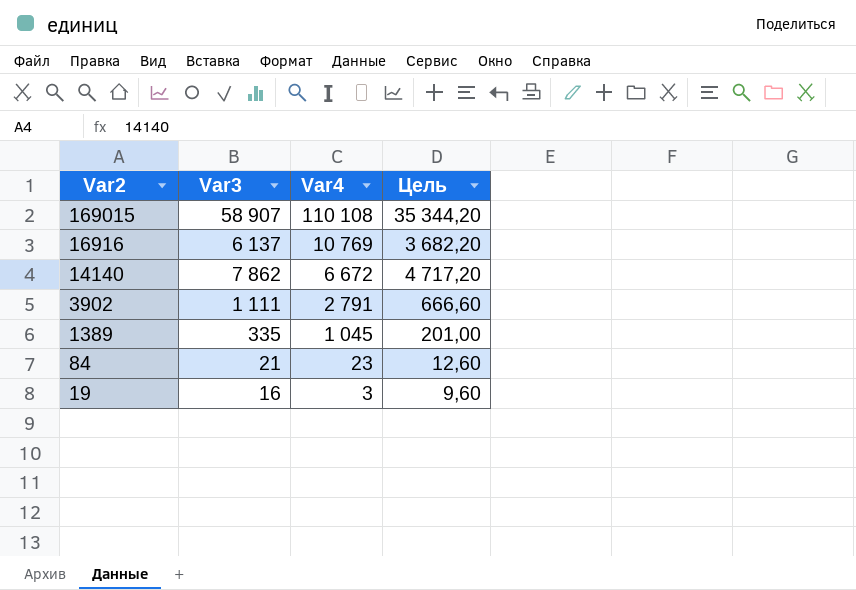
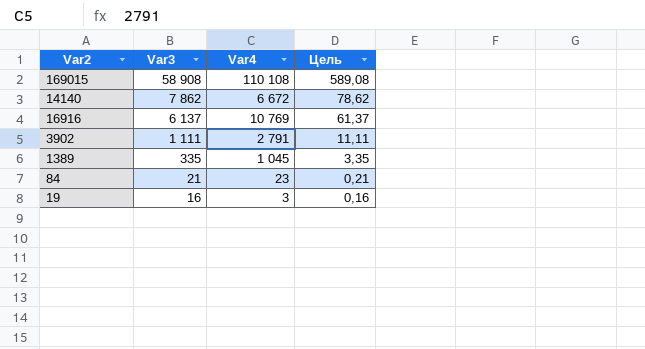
row order: Var2 descending -> Var3 descending
column Цель | formula: [Var3] * 0,6 -> [Var3] * 0,01
169015 | Var3: 58 907 -> 58 908

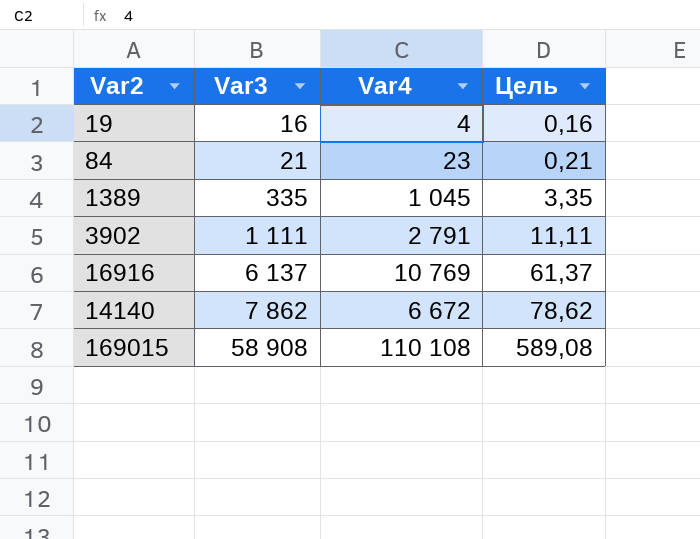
row order: Var3 descending -> Var3 ascending
19 | Var4: 3 -> 4

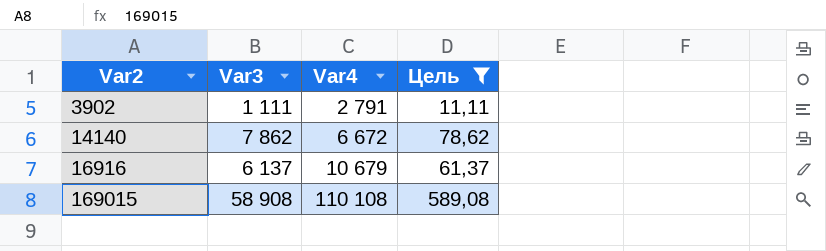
filter: none -> Цель >= 11,11
row order: Var3 ascending -> Var2 ascending
16916 | Var4: 10 769 -> 10 679

